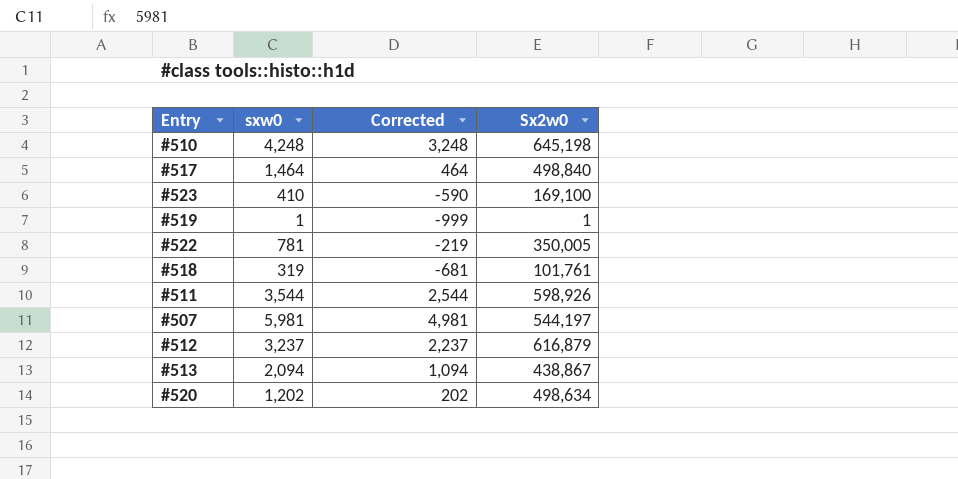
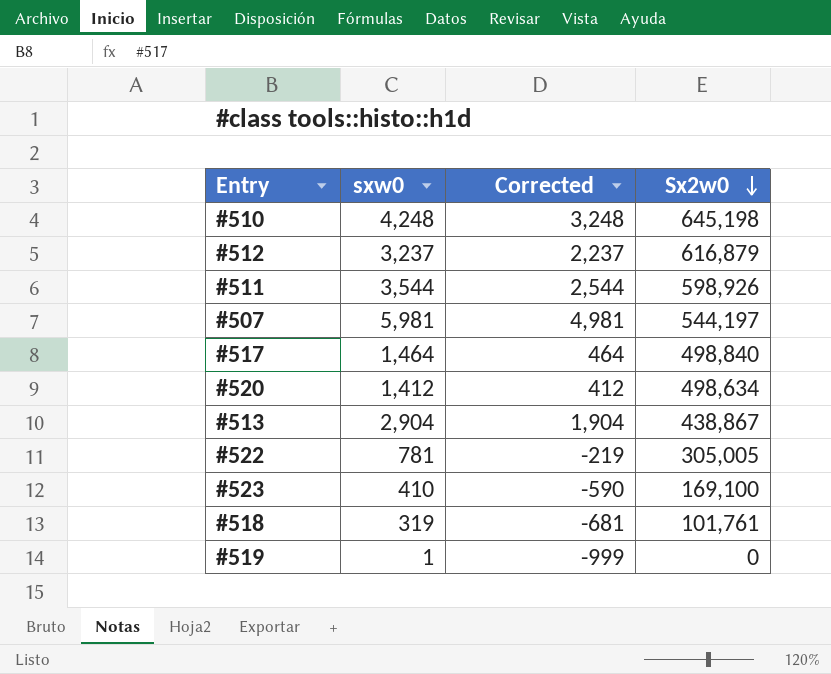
row order: none -> Sx2w0 descending
#520 | sxw0: 1,202 -> 1,412
#520 | Corrected: 202 -> 412
#513 | sxw0: 2,094 -> 2,904
#513 | Corrected: 1,094 -> 1,904
#522 | Sx2w0: 350,005 -> 305,005
#519 | Sx2w0: 1 -> 0

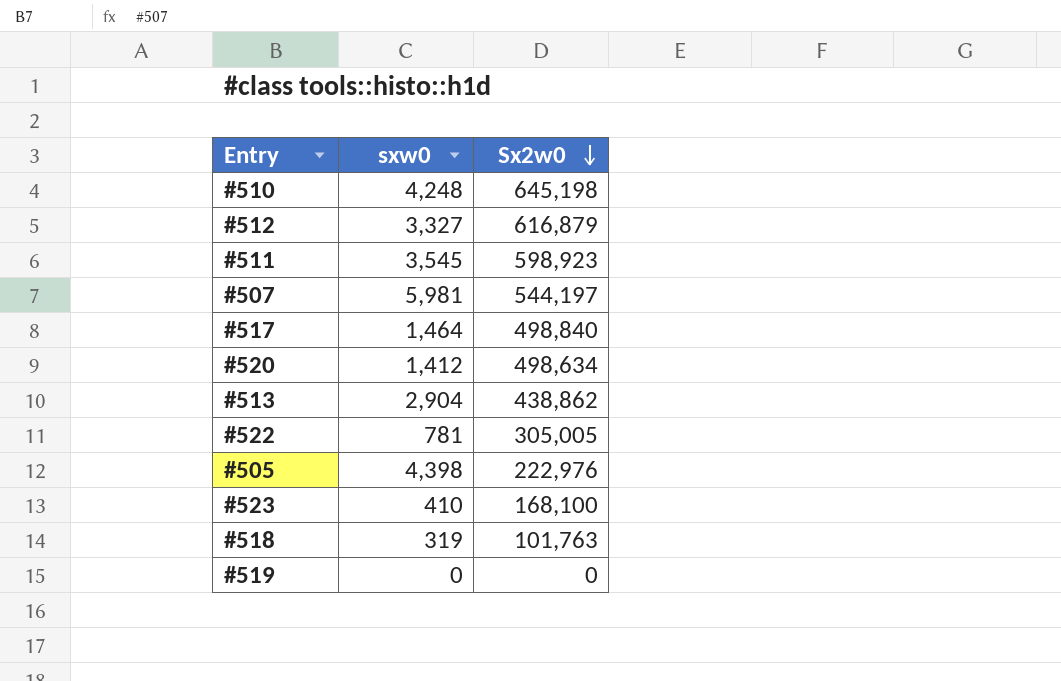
column Corrected | formula: [sxw0] - 1000 -> none
#512 | sxw0: 3,237 -> 3,327
#511 | sxw0: 3,544 -> 3,545
#511 | Sx2w0: 598,926 -> 598,923
#513 | Sx2w0: 438,867 -> 438,862
row #505: none -> 4,398 | 222,976
#523 | Sx2w0: 169,100 -> 168,100
#518 | Sx2w0: 101,761 -> 101,763
#519 | sxw0: 1 -> 0

